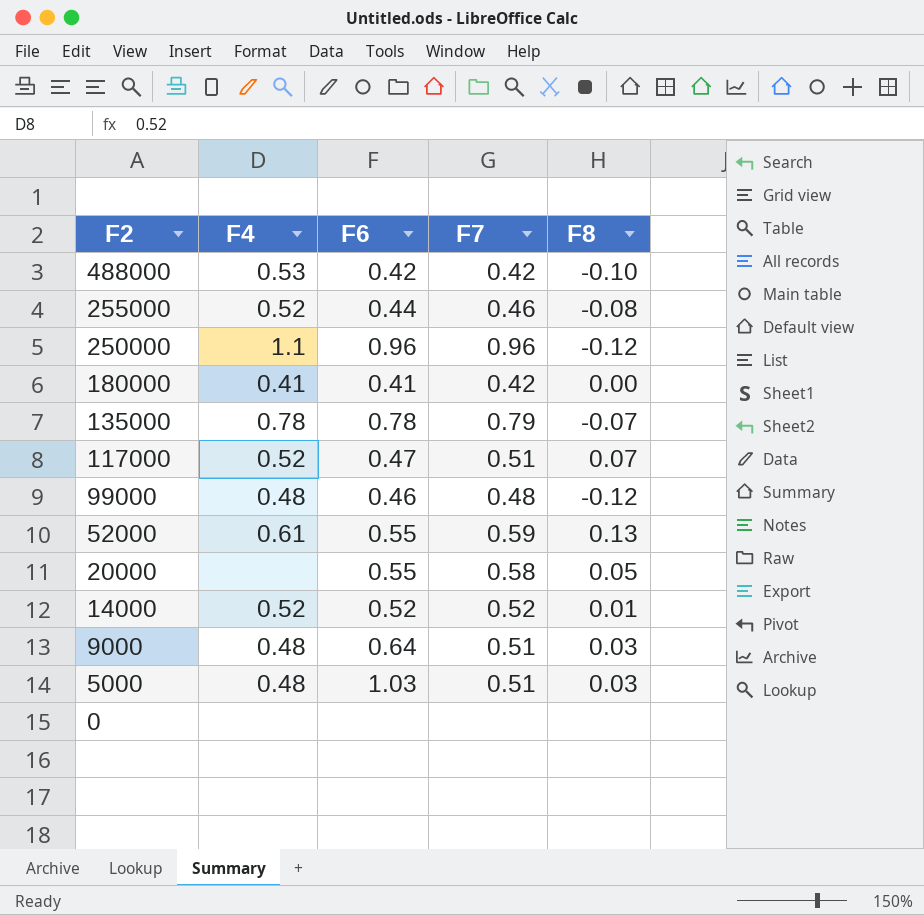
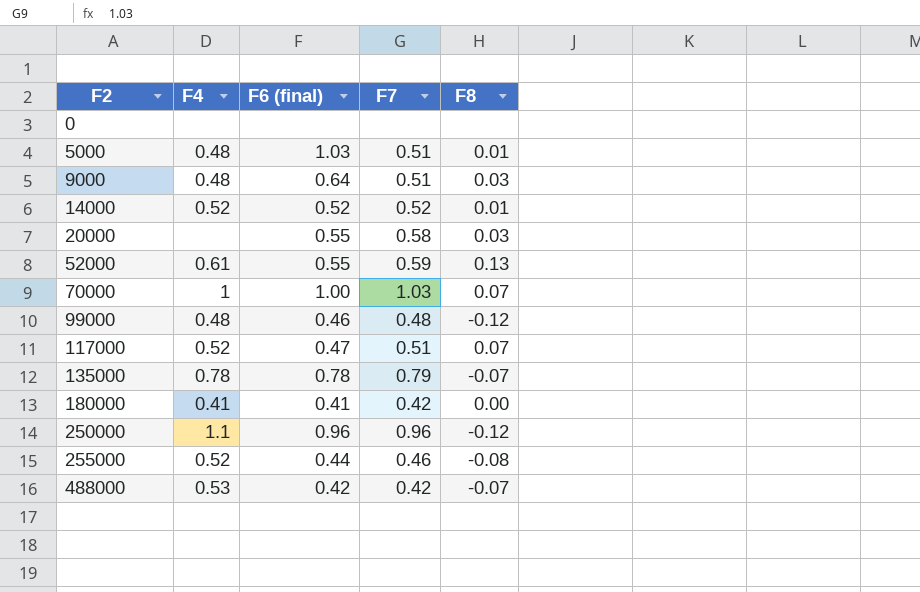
row order: F2 descending -> F2 ascending
column name: F6 -> F6 (final)
5000 | F8: 0.03 -> 0.01
20000 | F8: 0.05 -> 0.03
row 70000: none -> 1 | 1.00 | 1.03 | 0.07
488000 | F8: -0.10 -> -0.07

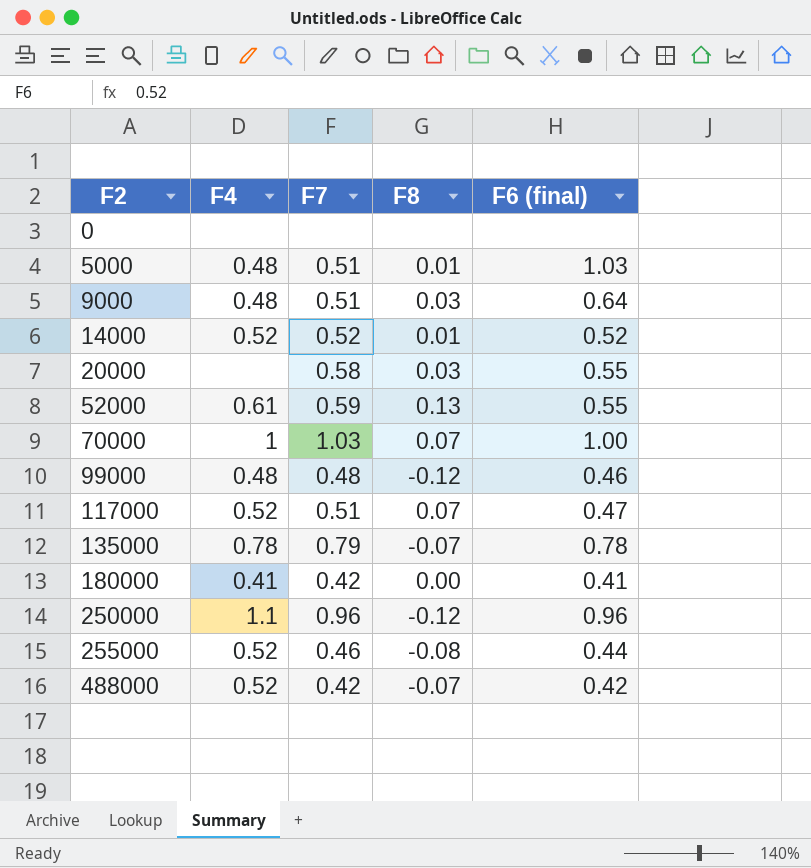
column F6 (final) | position: 3 -> 5
488000 | F4: 0.53 -> 0.52

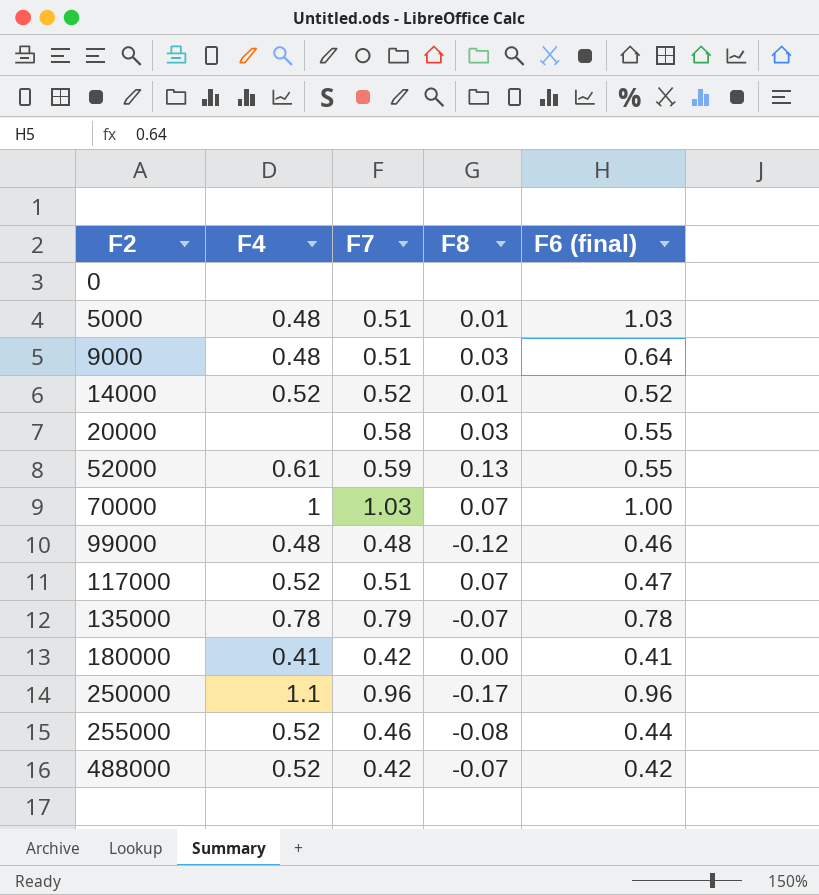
250000 | F8: -0.12 -> -0.17

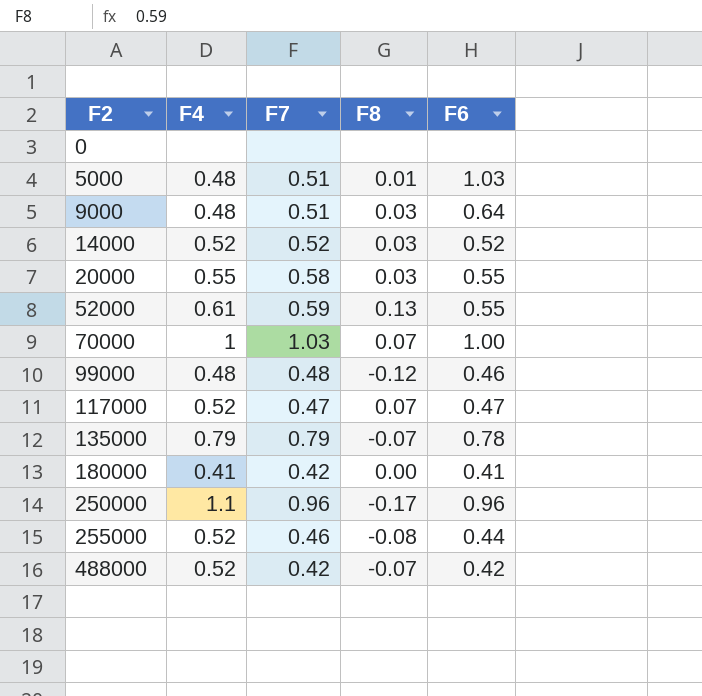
column name: F6 (final) -> F6
14000 | F8: 0.01 -> 0.03
20000 | F4: none -> 0.55
117000 | F7: 0.51 -> 0.47
135000 | F4: 0.78 -> 0.79

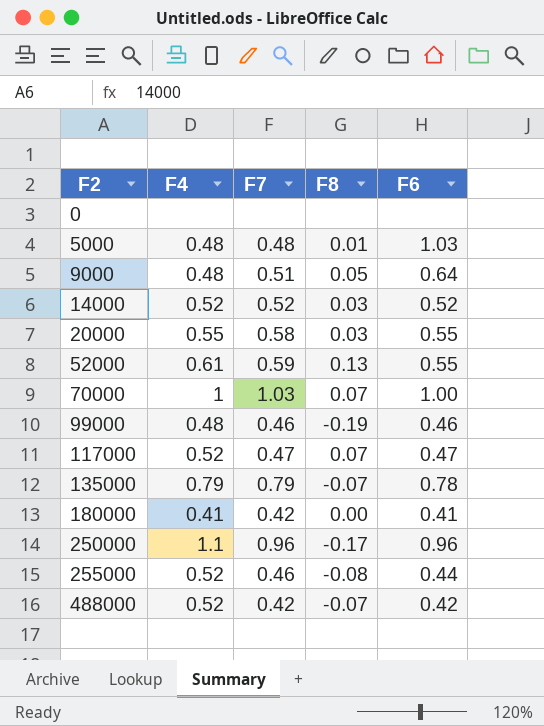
5000 | F7: 0.51 -> 0.48
9000 | F8: 0.03 -> 0.05
99000 | F7: 0.48 -> 0.46
99000 | F8: -0.12 -> -0.19

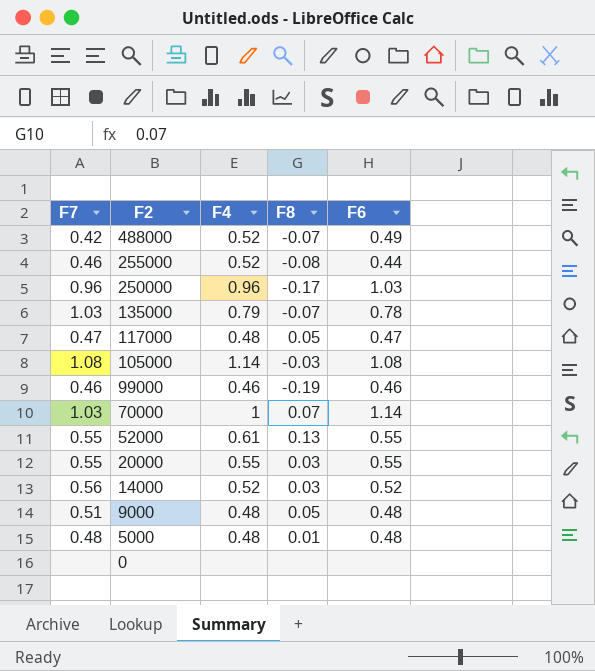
row order: F2 ascending -> F2 descending
column F7 | position: 3 -> 1
row 180000: 0.41 | 0.42 | 0.00 | 0.41 -> none
488000 | F6: 0.42 -> 0.49
250000 | F4: 1.1 -> 0.96
250000 | F6: 0.96 -> 1.03
135000 | F7: 0.79 -> 1.03
117000 | F4: 0.52 -> 0.48
117000 | F8: 0.07 -> 0.05
row 105000: none -> 1.08 | 1.14 | -0.03 | 1.08
99000 | F4: 0.48 -> 0.46
70000 | F6: 1.00 -> 1.14
52000 | F7: 0.59 -> 0.55
20000 | F7: 0.58 -> 0.55
14000 | F7: 0.52 -> 0.56
9000 | F6: 0.64 -> 0.48
5000 | F6: 1.03 -> 0.48

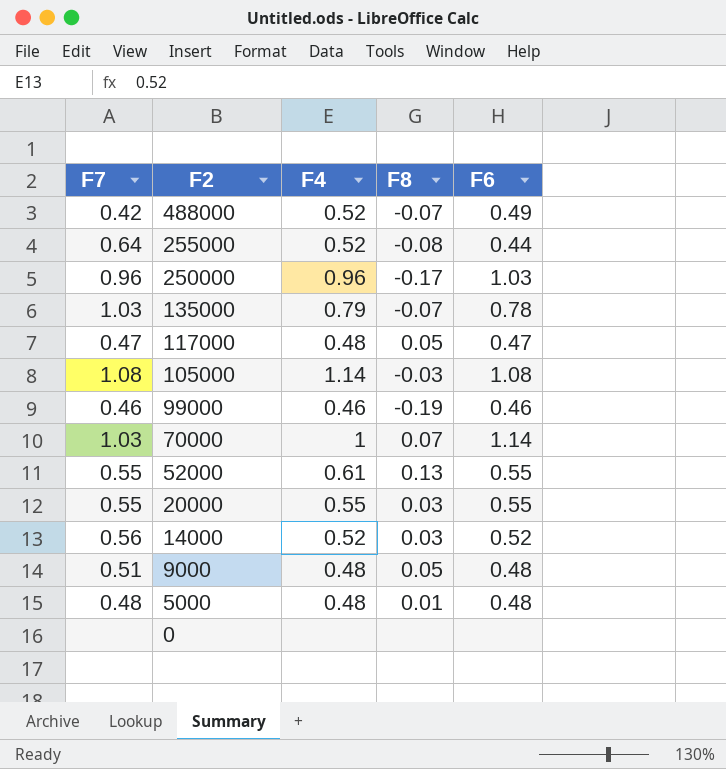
255000 | F7: 0.46 -> 0.64

